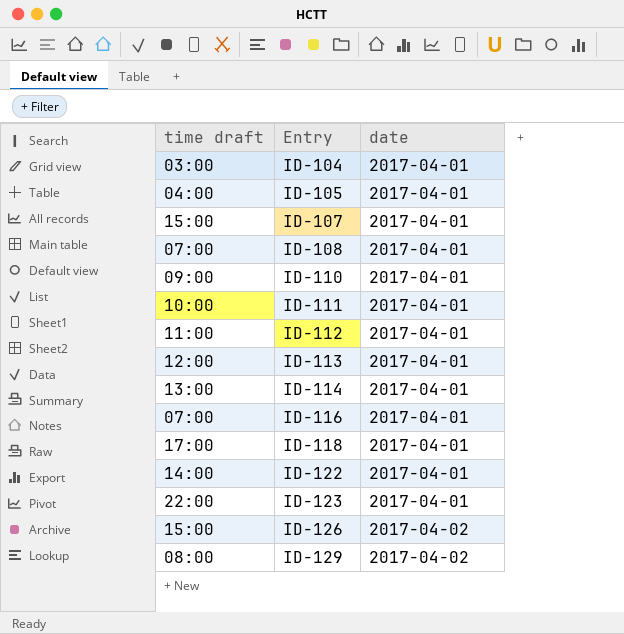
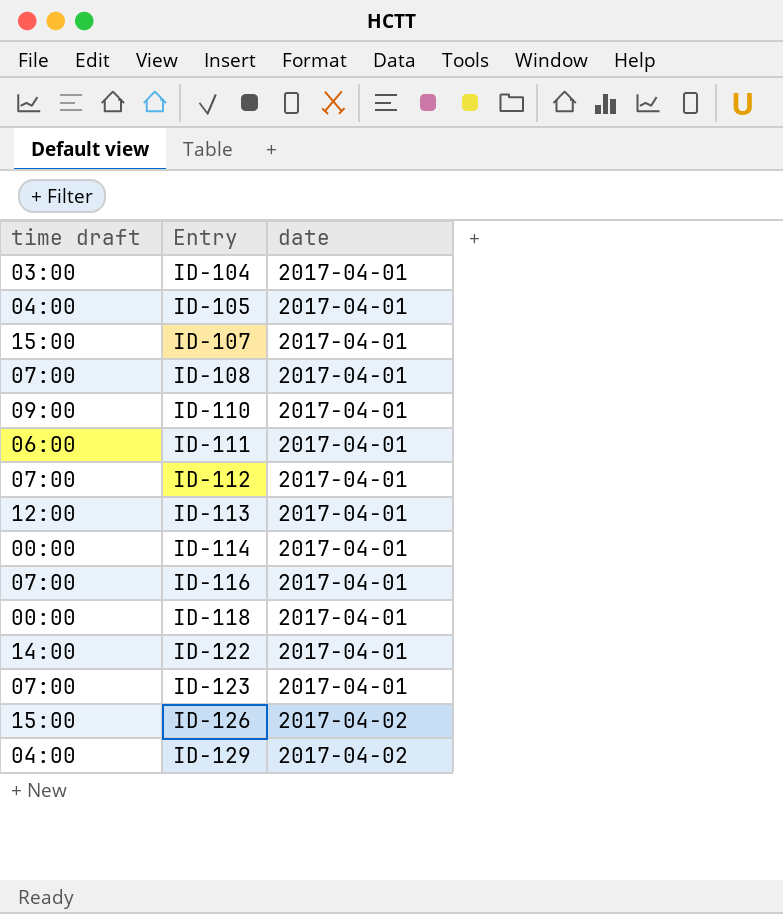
ID-111 | time draft: 10:00 -> 06:00
ID-112 | time draft: 11:00 -> 07:00
ID-114 | time draft: 13:00 -> 00:00
ID-118 | time draft: 17:00 -> 00:00
ID-123 | time draft: 22:00 -> 07:00
ID-129 | time draft: 08:00 -> 04:00

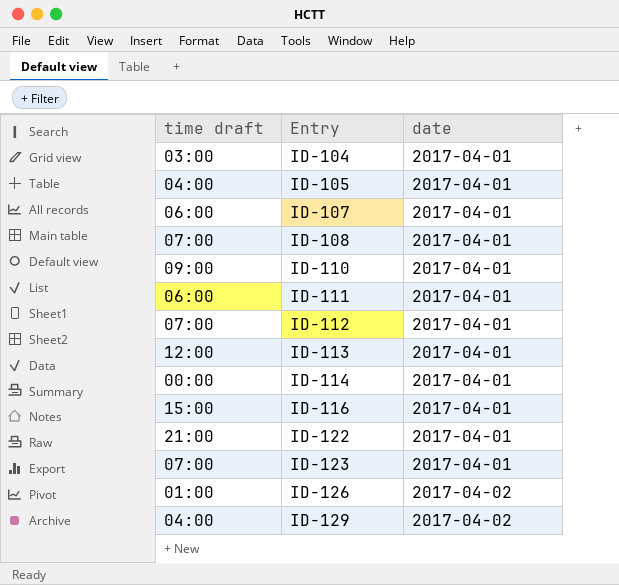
row ID-118: 00:00 | 2017-04-01 -> none
ID-107 | time draft: 15:00 -> 06:00
ID-116 | time draft: 07:00 -> 15:00
ID-122 | time draft: 14:00 -> 21:00
ID-126 | time draft: 15:00 -> 01:00

